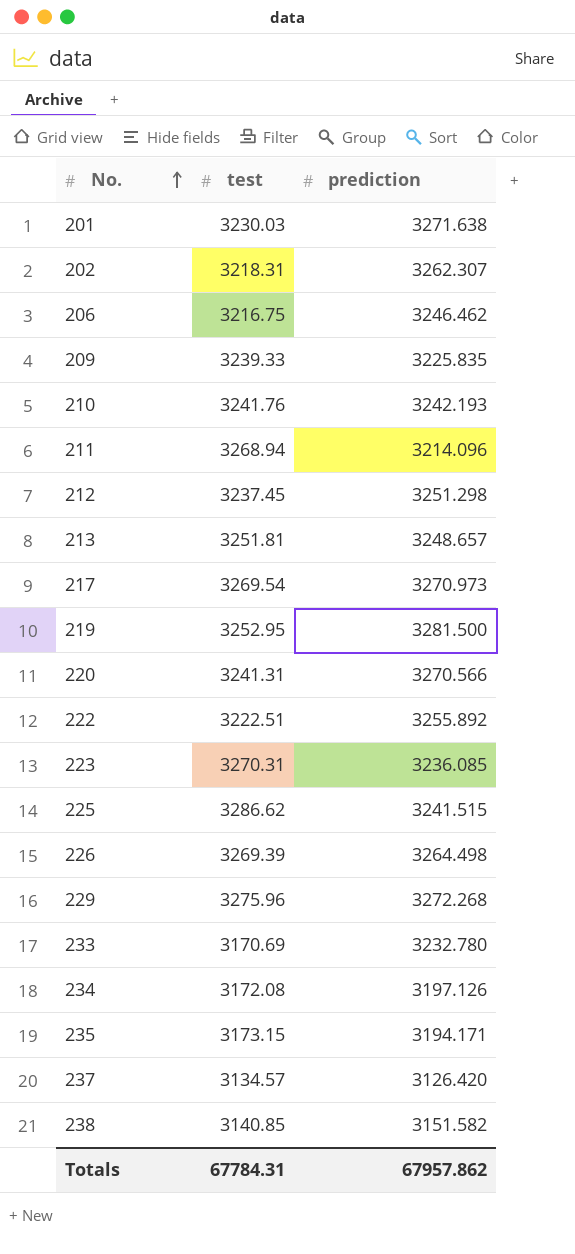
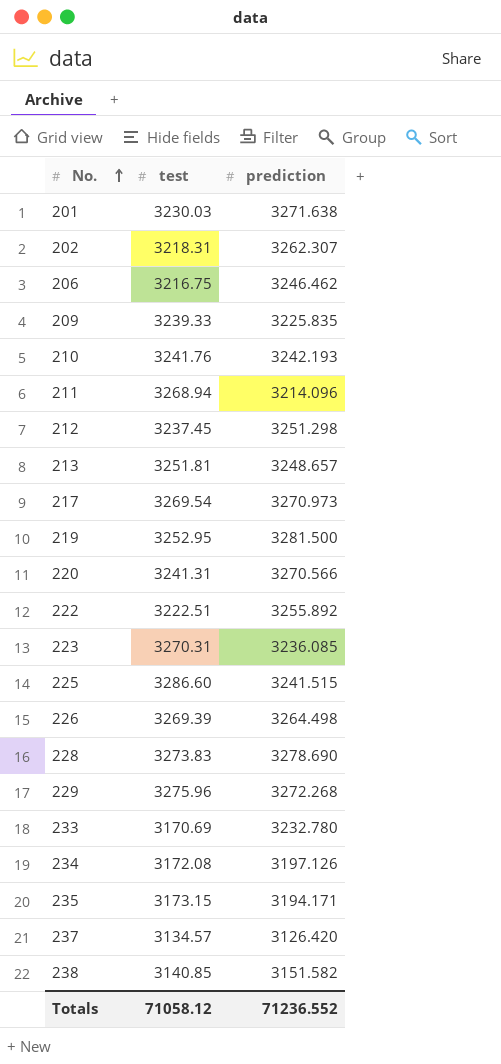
225 | test: 3286.62 -> 3286.60
row 228: none -> 3273.83 | 3278.690
Totals | test: 67784.31 -> 71058.12
Totals | prediction: 67957.862 -> 71236.552

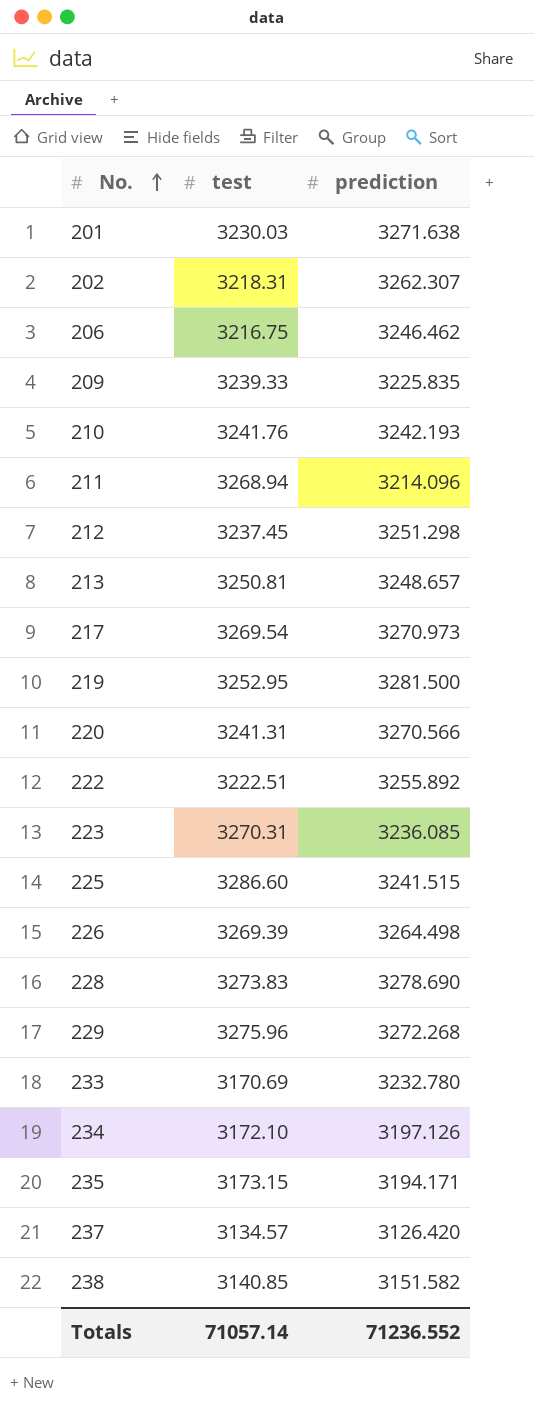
213 | test: 3251.81 -> 3250.81
234 | test: 3172.08 -> 3172.10
Totals | test: 71058.12 -> 71057.14

